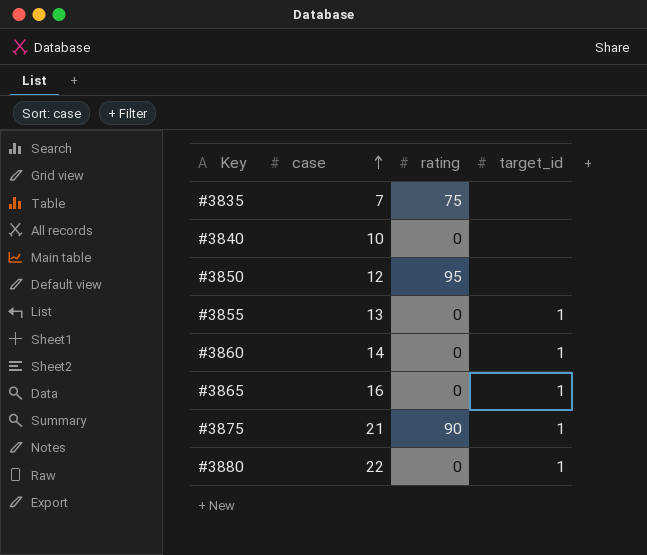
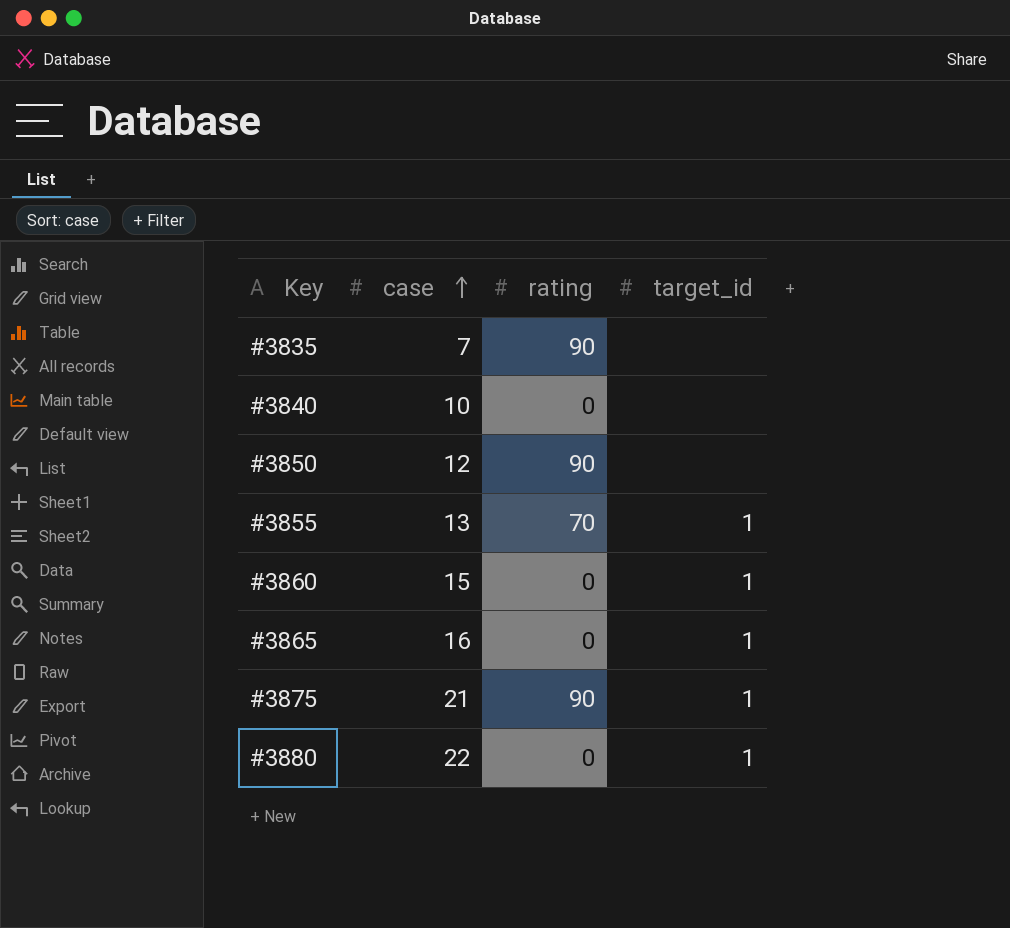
#3835 | rating: 75 -> 90
#3850 | rating: 95 -> 90
#3855 | rating: 0 -> 70
#3860 | case: 14 -> 15

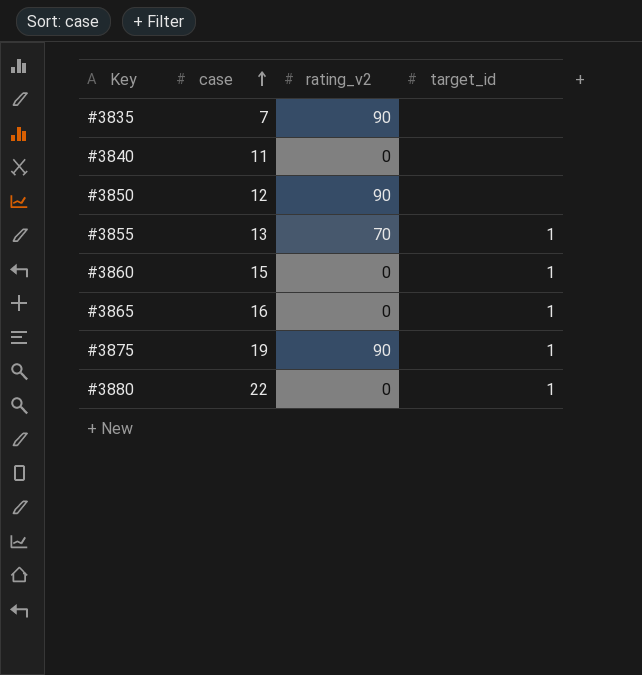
column name: rating -> rating_v2
#3840 | case: 10 -> 11
#3875 | case: 21 -> 19

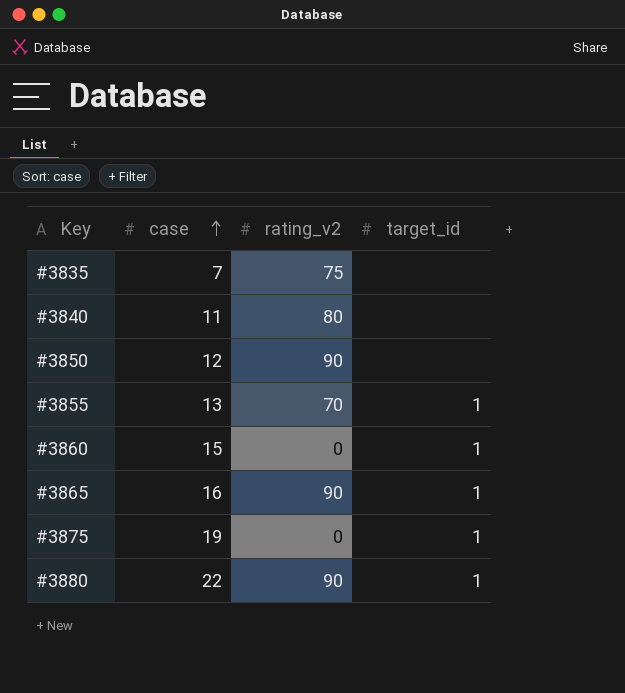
#3835 | rating_v2: 90 -> 75
#3840 | rating_v2: 0 -> 80
#3865 | rating_v2: 0 -> 90
#3875 | rating_v2: 90 -> 0
#3880 | rating_v2: 0 -> 90

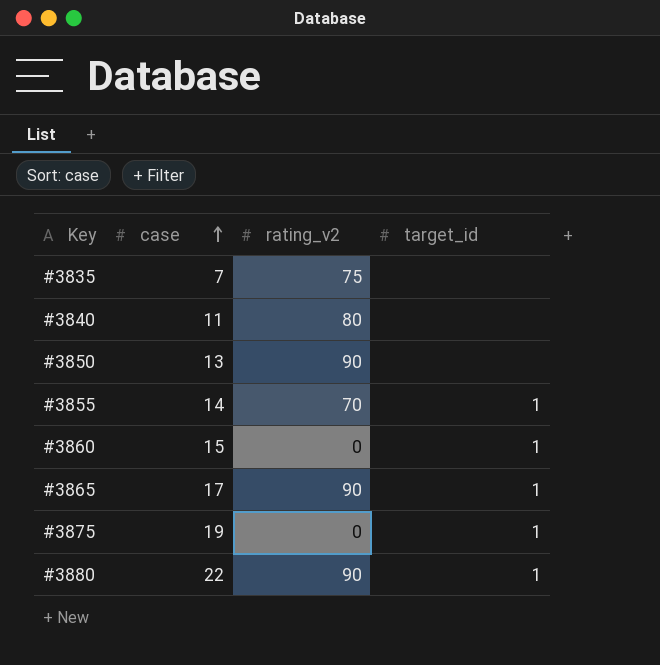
#3850 | case: 12 -> 13
#3855 | case: 13 -> 14
#3865 | case: 16 -> 17

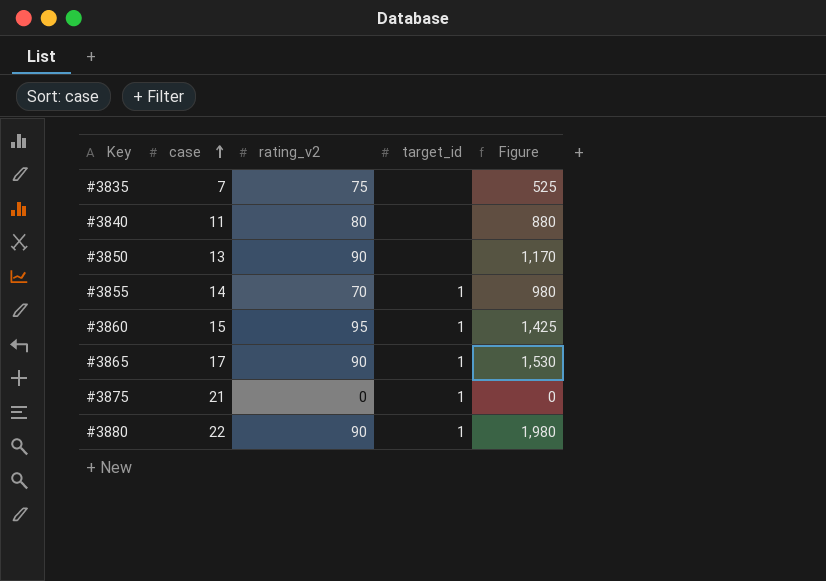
column Figure | formula: none -> [case] * [rating_v2]
#3860 | rating_v2: 0 -> 95
#3875 | case: 19 -> 21

